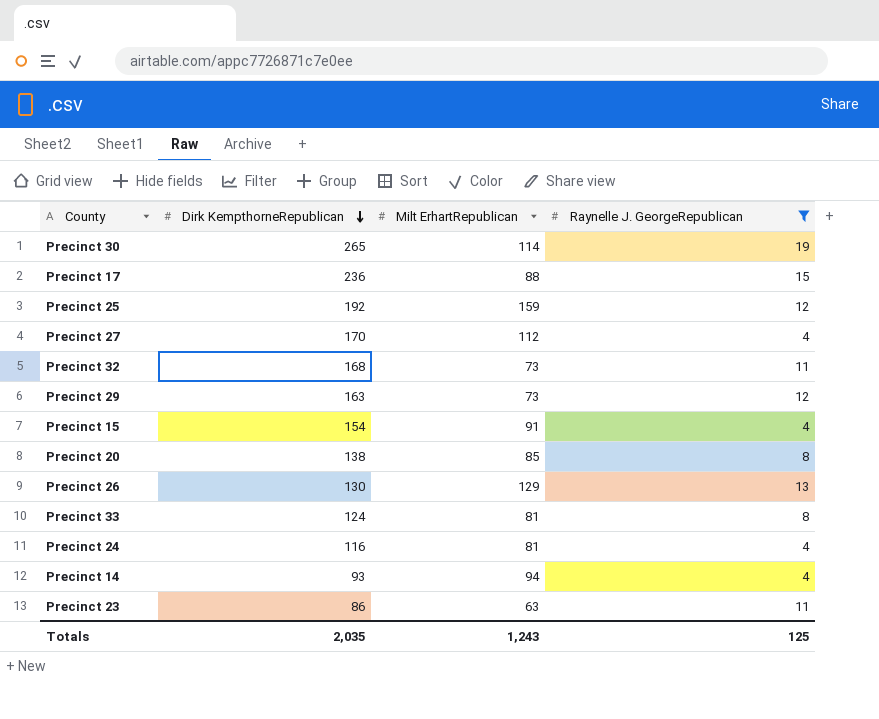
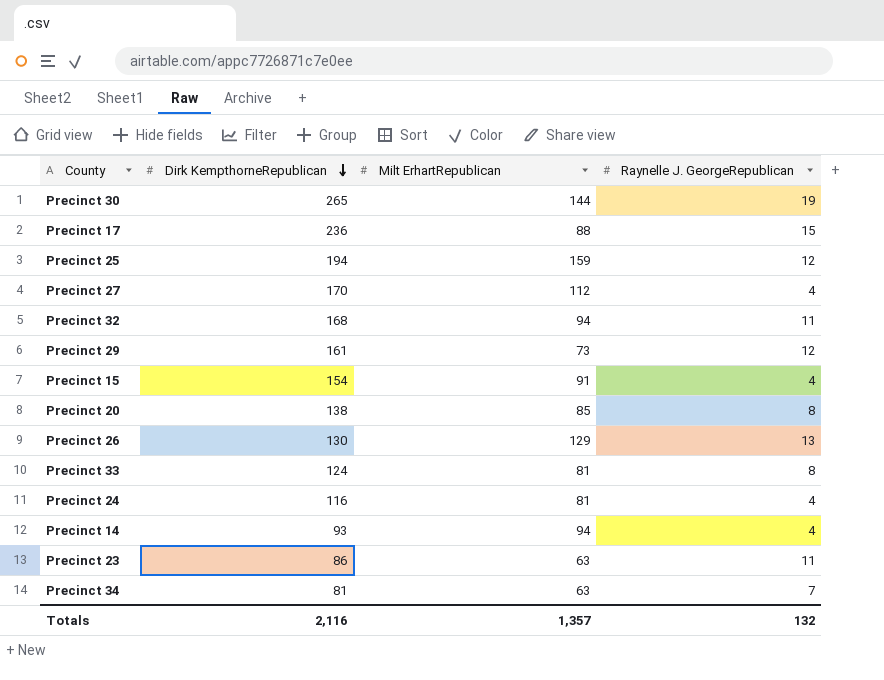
filter: Raynelle J. GeorgeRepublican != 7 -> none
Precinct 30 | Milt ErhartRepublican: 114 -> 144
Precinct 25 | Dirk KempthorneRepublican: 192 -> 194
Precinct 32 | Milt ErhartRepublican: 73 -> 94
Precinct 29 | Dirk KempthorneRepublican: 163 -> 161
Totals | Dirk KempthorneRepublican: 2,035 -> 2,116
Totals | Milt ErhartRepublican: 1,243 -> 1,357
Totals | Raynelle J. GeorgeRepublican: 125 -> 132

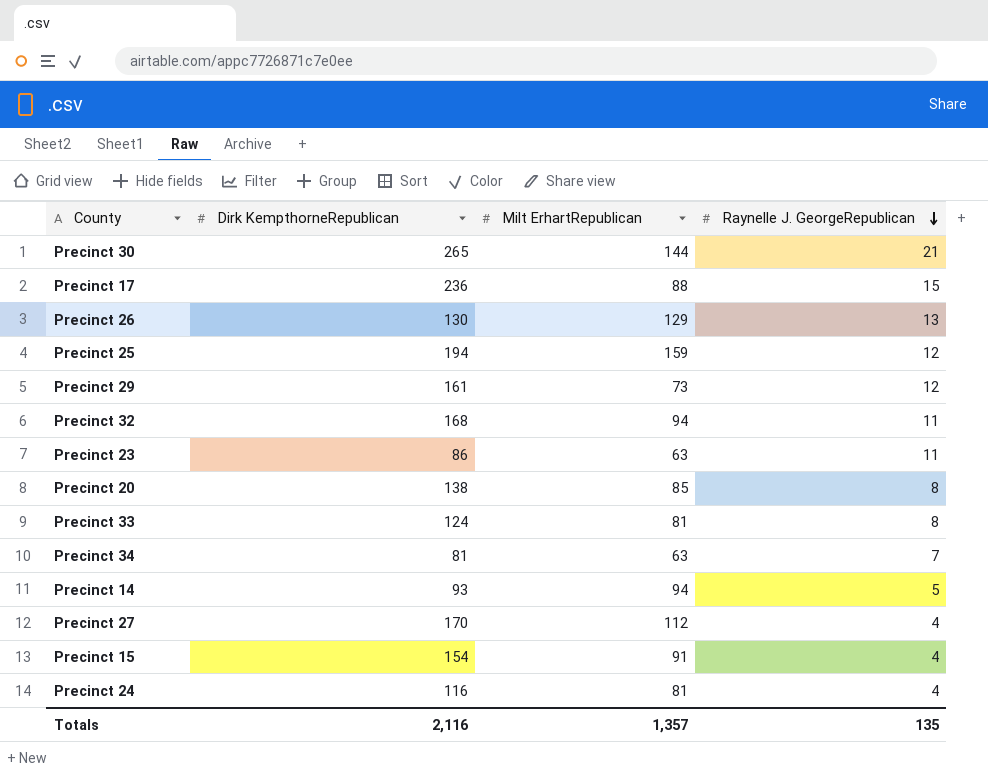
row order: Dirk KempthorneRepublican descending -> Raynelle J. GeorgeRepublican descending
Precinct 30 | Raynelle J. GeorgeRepublican: 19 -> 21
Precinct 14 | Raynelle J. GeorgeRepublican: 4 -> 5
Totals | Raynelle J. GeorgeRepublican: 132 -> 135

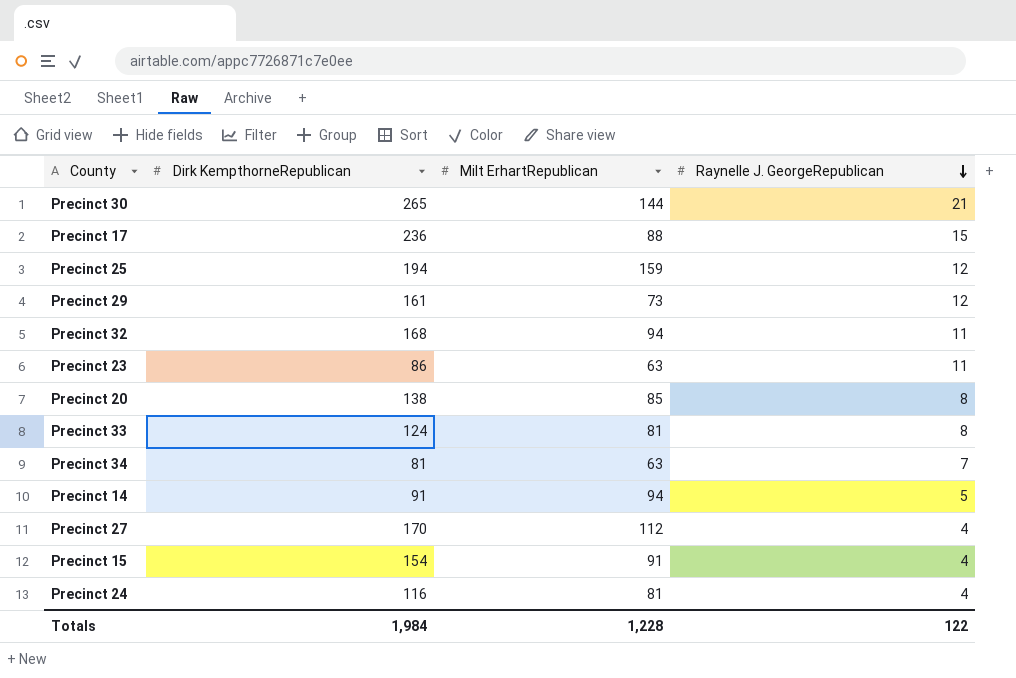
row Precinct 26: 130 | 129 | 13 -> none
Precinct 14 | Dirk KempthorneRepublican: 93 -> 91
Totals | Dirk KempthorneRepublican: 2,116 -> 1,984
Totals | Milt ErhartRepublican: 1,357 -> 1,228
Totals | Raynelle J. GeorgeRepublican: 135 -> 122

